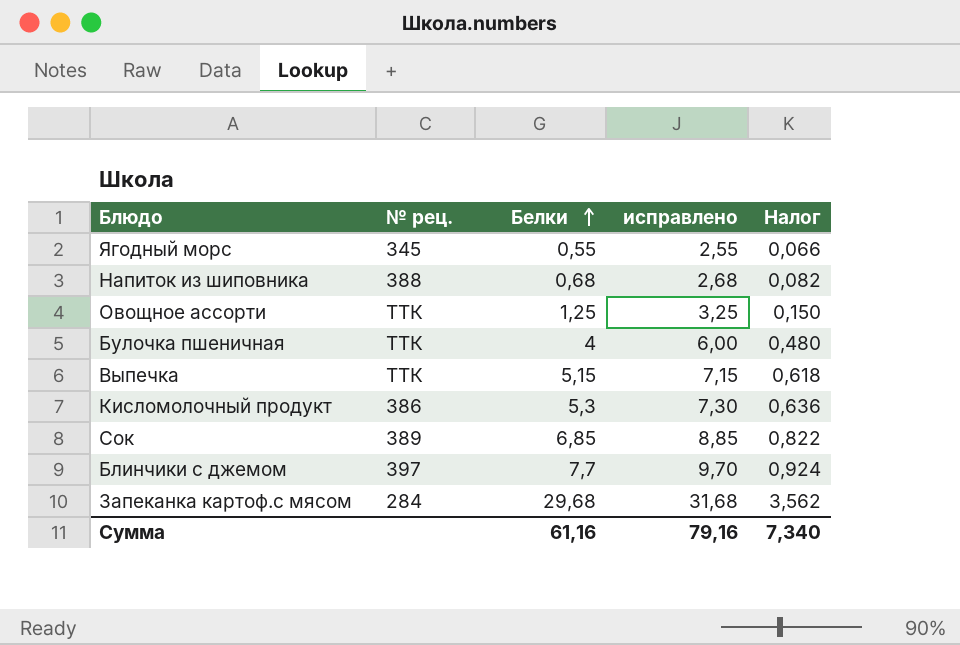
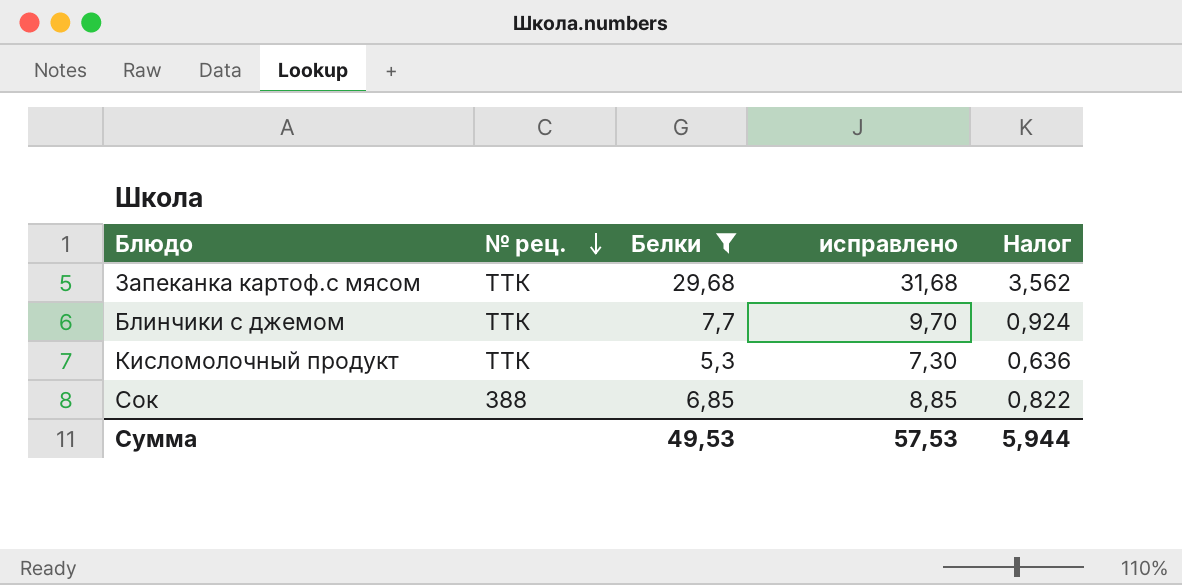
filter: none -> Белки >= 5,3
row order: Белки ascending -> № рец. descending
Запеканка картоф.с мясом | № рец.: 284 -> ТТК
Блинчики с джемом | № рец.: 397 -> ТТК
Кисломолочный продукт | № рец.: 386 -> ТТК
Сок | № рец.: 389 -> 388
Сумма | Белки: 61,16 -> 49,53
Сумма | исправлено: 79,16 -> 57,53
Сумма | Налог: 7,340 -> 5,944

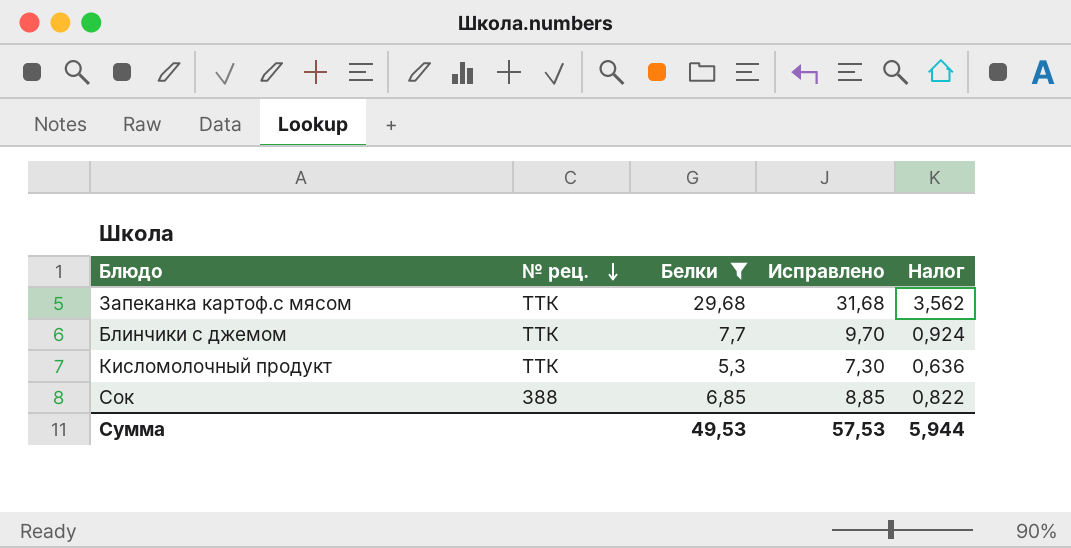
column name: исправлено -> Исправлено

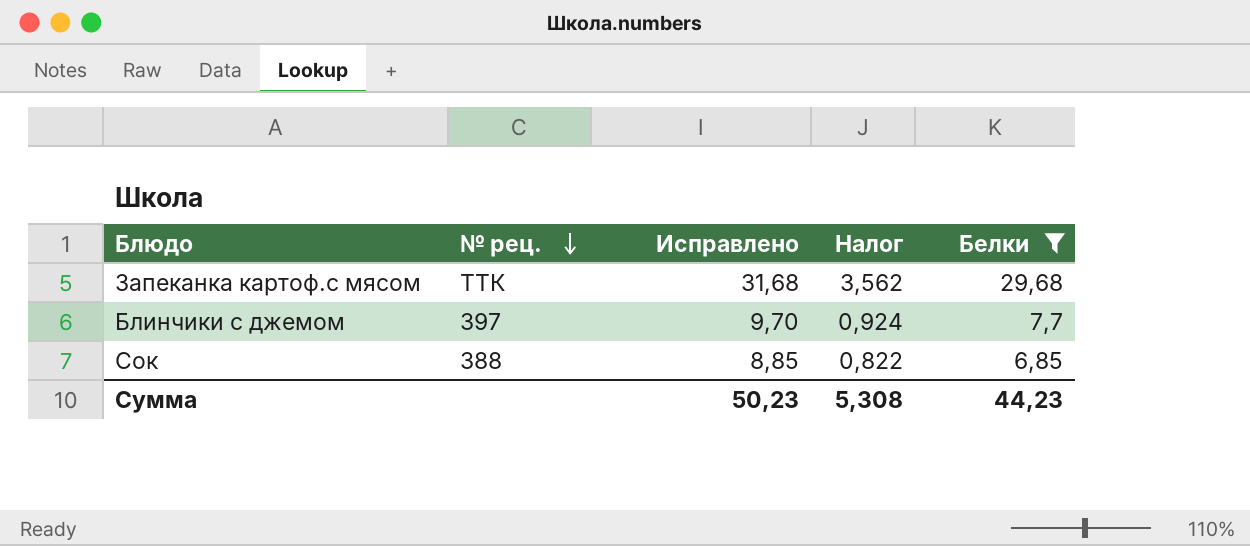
column Белки | position: 3 -> 5
row Кисломолочный продукт: ТТК | 5,3 | 7,30 | 0,636 -> none
Блинчики с джемом | № рец.: ТТК -> 397
Сумма | Исправлено: 57,53 -> 50,23
Сумма | Налог: 5,944 -> 5,308
Сумма | Белки: 49,53 -> 44,23

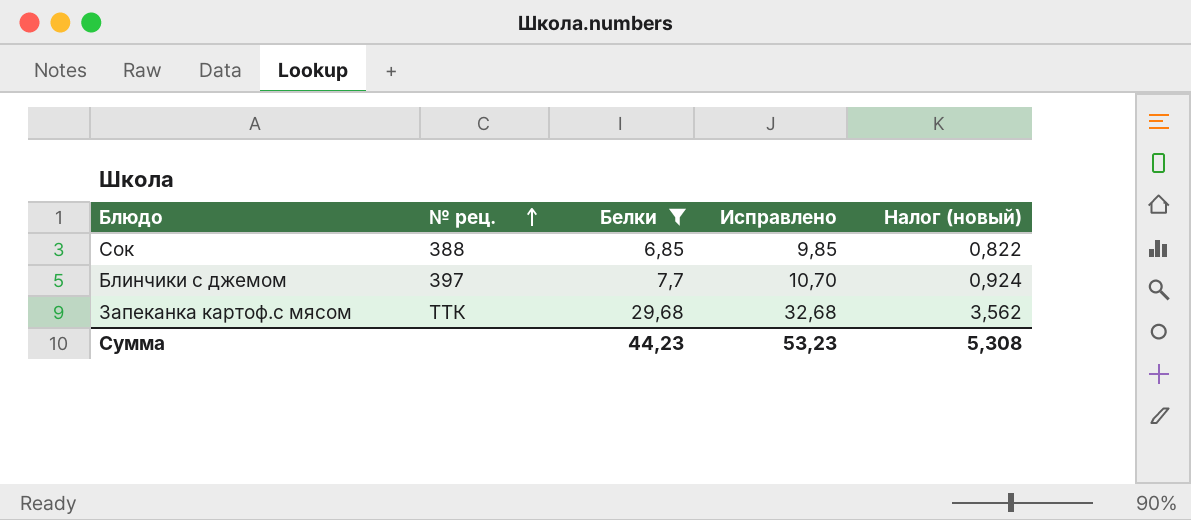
row order: № рец. descending -> № рец. ascending
column Белки | position: 5 -> 3
column Исправлено | formula: [Белки] + 2 -> [Белки] + 3
column name: Налог -> Налог (новый)
Сумма | Исправлено: 50,23 -> 53,23

